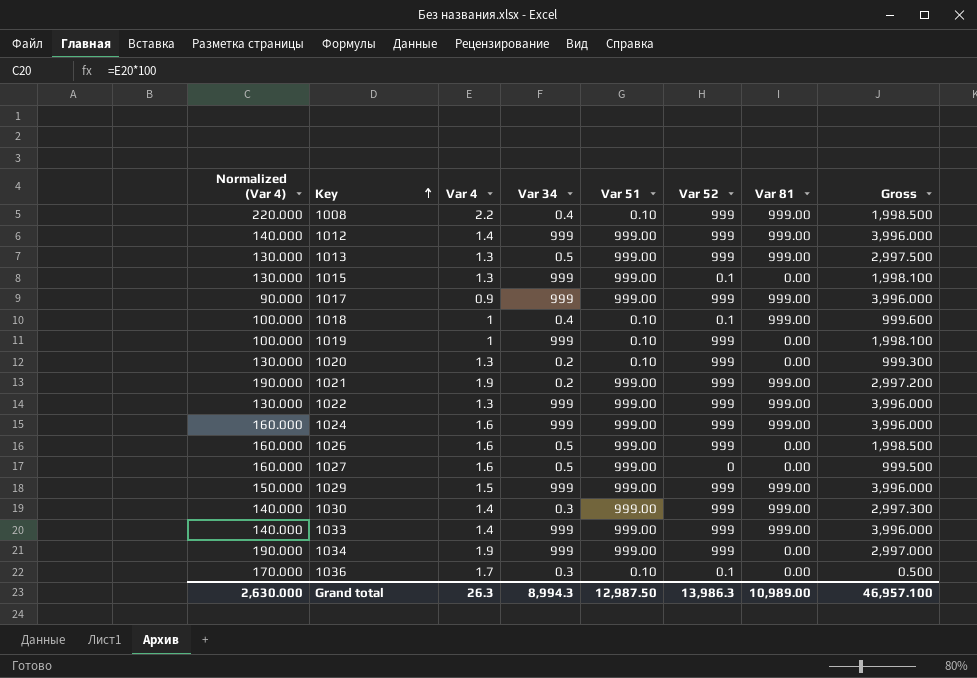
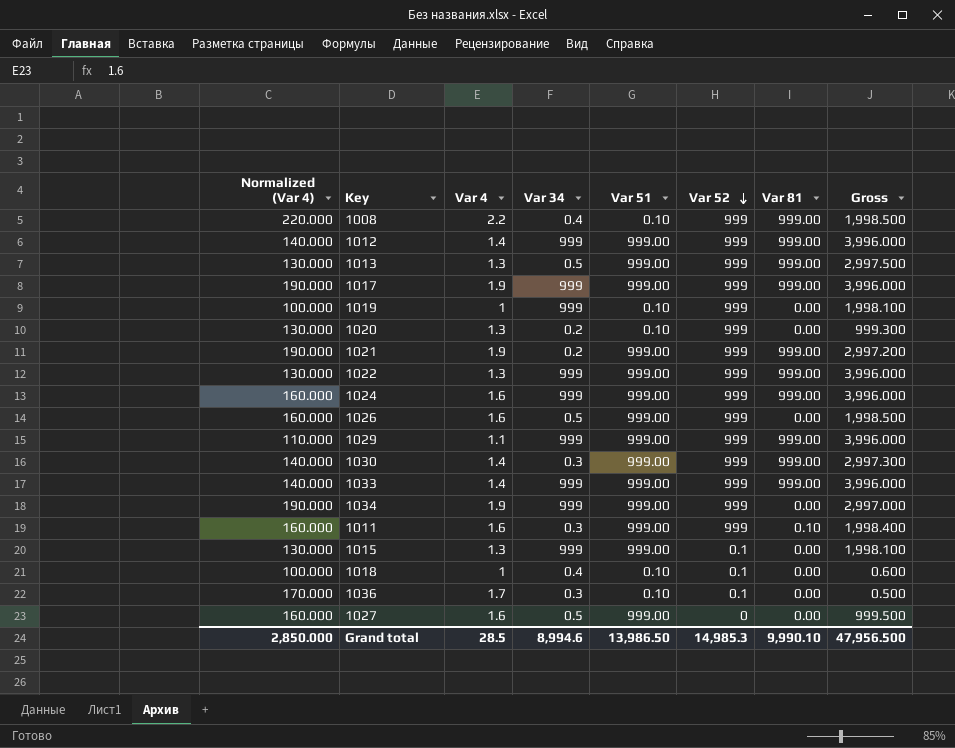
row order: Key ascending -> Var 52 descending
1017 | Normalized (Var 4): 90.000 -> 190.000
1017 | Var 4: 0.9 -> 1.9
1029 | Normalized (Var 4): 150.000 -> 110.000
1029 | Var 4: 1.5 -> 1.1
row 1011: none -> 160.000 | 1.6 | 0.3 | 999.00 | 999 | 0.10 | 1,998.400
1018 | Var 81: 999.00 -> 0.00
1018 | Gross: 999.600 -> 0.600
Grand total | Normalized (Var 4): 2,630.000 -> 2,850.000
Grand total | Var 4: 26.3 -> 28.5
Grand total | Var 34: 8,994.3 -> 8,994.6
Grand total | Var 51: 12,987.50 -> 13,986.50
Grand total | Var 52: 13,986.3 -> 14,985.3
Grand total | Var 81: 10,989.00 -> 9,990.10
Grand total | Gross: 46,957.100 -> 47,956.500

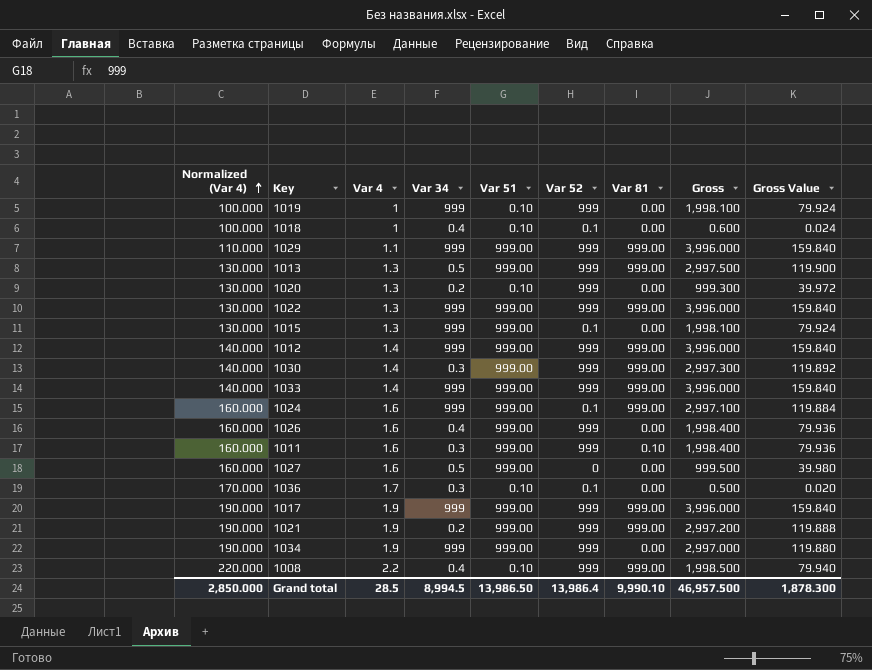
row order: Var 52 descending -> Normalized (Var 4) ascending
column Gross Value | formula: none -> [Gross] * 0.04
1024 | Var 52: 999 -> 0.1
1024 | Gross: 3,996.000 -> 2,997.100
1026 | Var 34: 0.5 -> 0.4
1026 | Gross: 1,998.500 -> 1,998.400
Grand total | Var 34: 8,994.6 -> 8,994.5
Grand total | Var 52: 14,985.3 -> 13,986.4
Grand total | Gross: 47,956.500 -> 46,957.500

